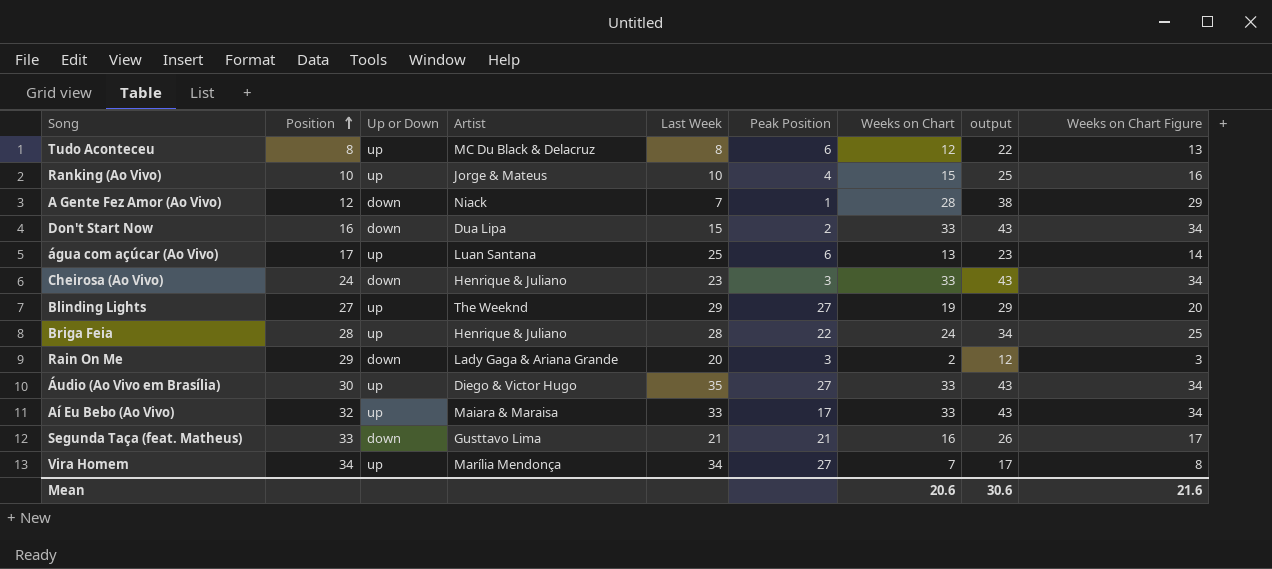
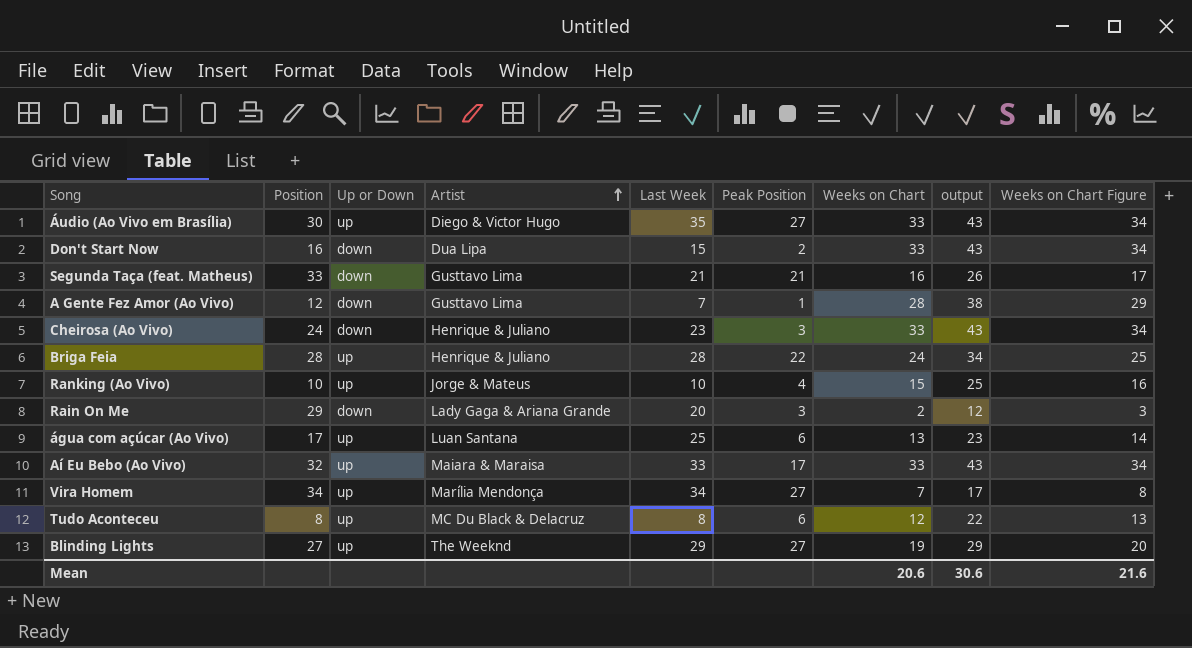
row order: Position ascending -> Artist ascending
A Gente Fez Amor (Ao Vivo) | Artist: Niack -> Gusttavo Lima

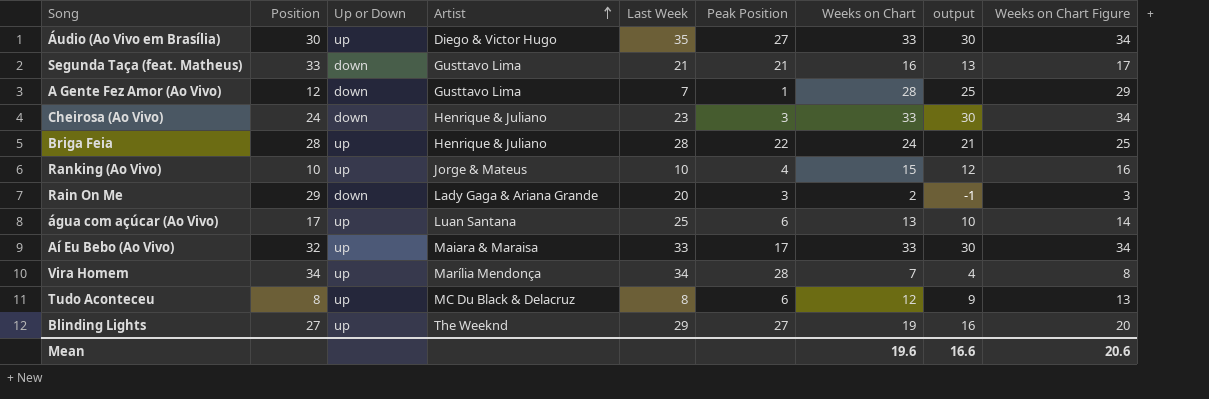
column output | formula: [Weeks on Chart] + 10 -> [Weeks on Chart] - 3
row Don't Start Now: 16 | down | Dua Lipa | 15 | 2 | 33 | 43 | 34 -> none
Vira Homem | Peak Position: 27 -> 28
Mean | Weeks on Chart: 20.6 -> 19.6
Mean | output: 30.6 -> 16.6
Mean | Weeks on Chart Figure: 21.6 -> 20.6

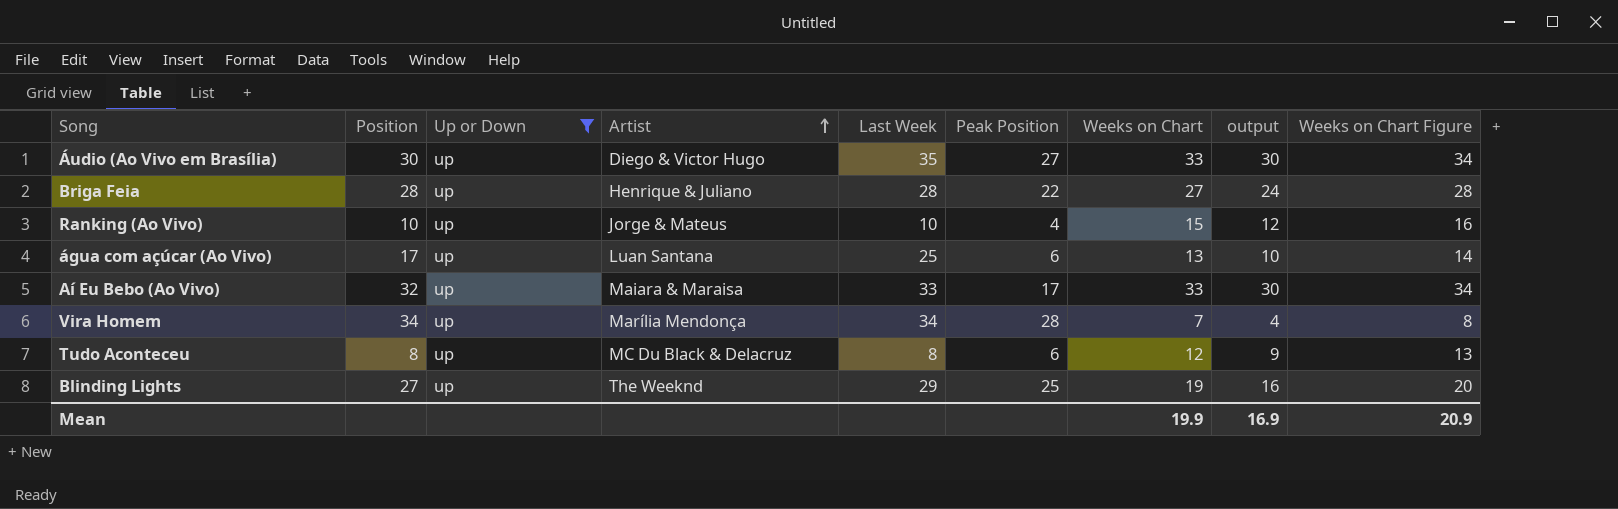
filter: none -> Up or Down = up
Briga Feia | Weeks on Chart: 24 -> 27
Briga Feia | output: 21 -> 24
Briga Feia | Weeks on Chart Figure: 25 -> 28
Blinding Lights | Peak Position: 27 -> 25
Mean | Weeks on Chart: 19.6 -> 19.9
Mean | output: 16.6 -> 16.9
Mean | Weeks on Chart Figure: 20.6 -> 20.9

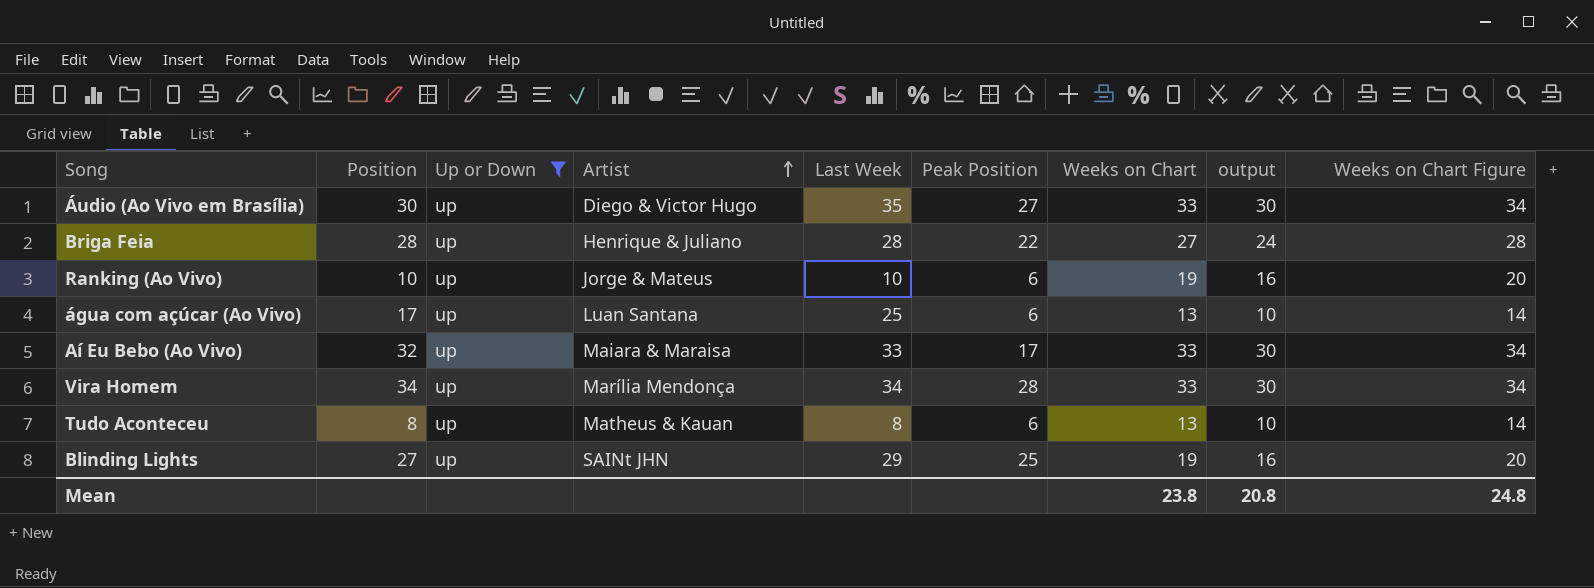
Ranking (Ao Vivo) | Peak Position: 4 -> 6
Ranking (Ao Vivo) | Weeks on Chart: 15 -> 19
Ranking (Ao Vivo) | output: 12 -> 16
Ranking (Ao Vivo) | Weeks on Chart Figure: 16 -> 20
Vira Homem | Weeks on Chart: 7 -> 33
Vira Homem | output: 4 -> 30
Vira Homem | Weeks on Chart Figure: 8 -> 34
Tudo Aconteceu | Artist: MC Du Black & Delacruz -> Matheus & Kauan
Tudo Aconteceu | Weeks on Chart: 12 -> 13
Tudo Aconteceu | output: 9 -> 10
Tudo Aconteceu | Weeks on Chart Figure: 13 -> 14
Blinding Lights | Artist: The Weeknd -> SAINt JHN
Mean | Weeks on Chart: 19.9 -> 23.8
Mean | output: 16.9 -> 20.8
Mean | Weeks on Chart Figure: 20.9 -> 24.8

